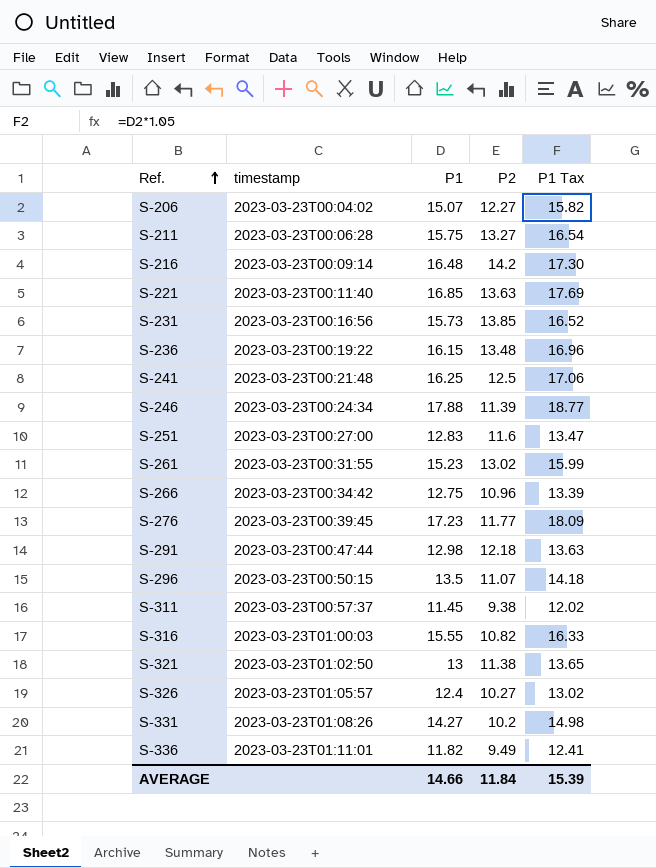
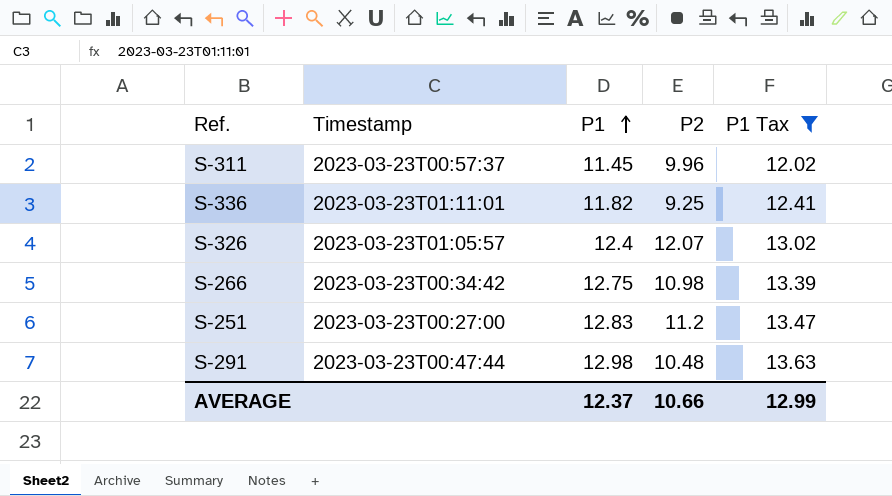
filter: none -> P1 Tax <= 13.63
row order: Ref. ascending -> P1 ascending
column name: timestamp -> Timestamp
S-311 | P2: 9.38 -> 9.96
S-336 | P2: 9.49 -> 9.25
S-326 | P2: 10.27 -> 12.07
S-266 | P2: 10.96 -> 10.98
S-251 | P2: 11.6 -> 11.2
S-291 | P2: 12.18 -> 10.48
AVERAGE | P1: 14.66 -> 12.37
AVERAGE | P2: 11.84 -> 10.66
AVERAGE | P1 Tax: 15.39 -> 12.99

